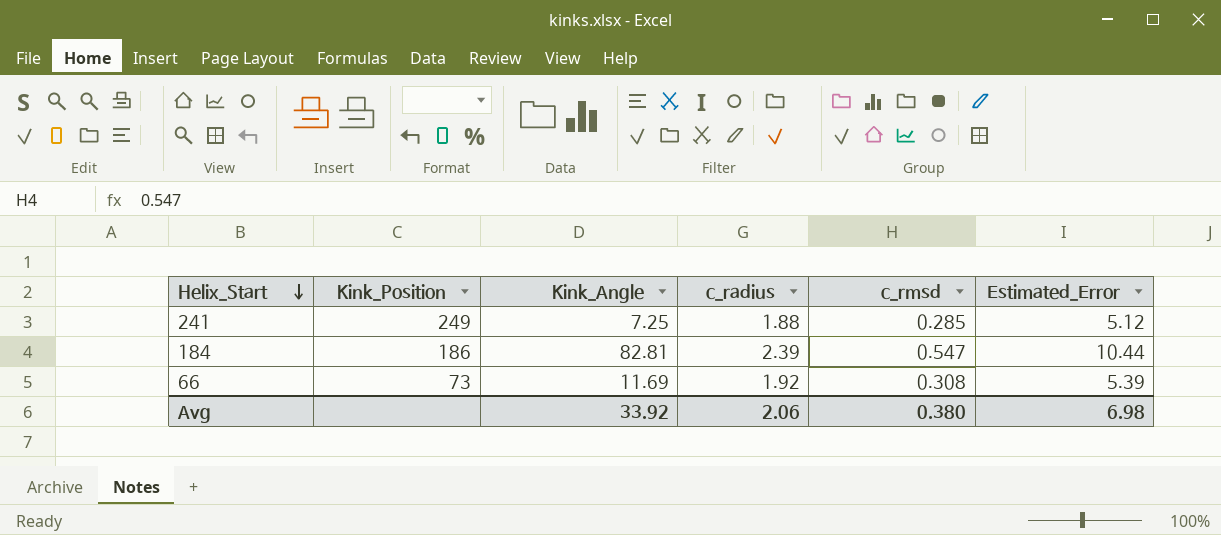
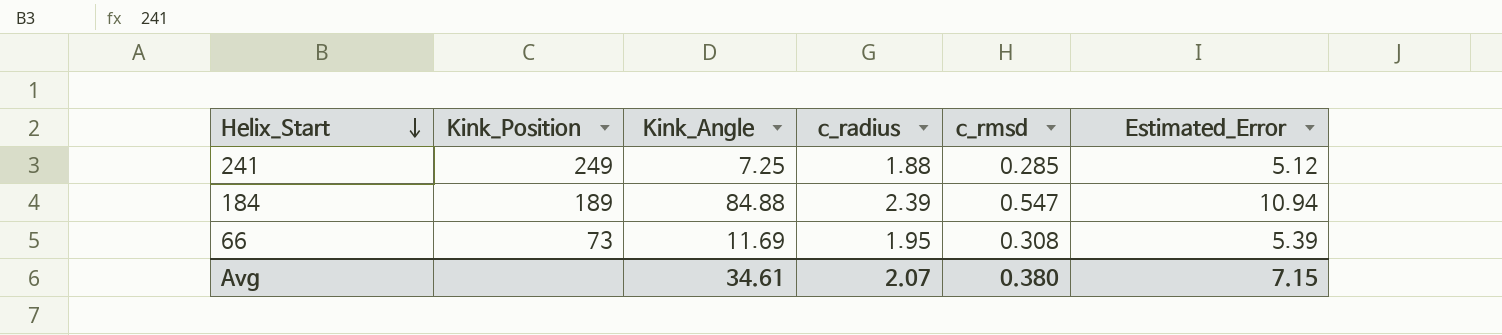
184 | Kink_Position: 186 -> 189
184 | Kink_Angle: 82.81 -> 84.88
184 | Estimated_Error: 10.44 -> 10.94
66 | c_radius: 1.92 -> 1.95
Avg | Kink_Angle: 33.92 -> 34.61
Avg | c_radius: 2.06 -> 2.07
Avg | Estimated_Error: 6.98 -> 7.15

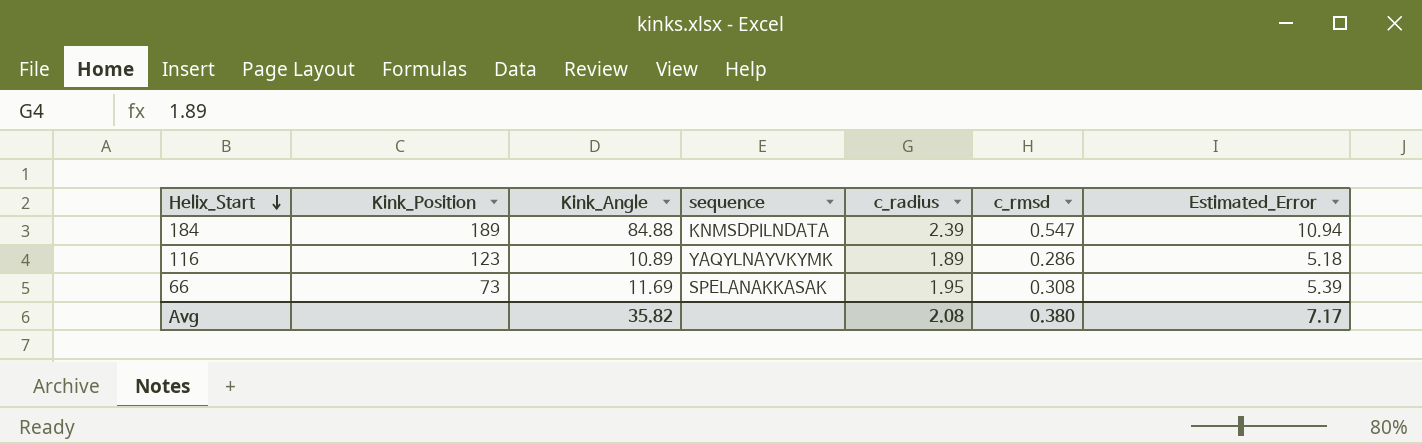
column sequence | position: none -> 4
row 241: 249 | 7.25 | 1.88 | 0.285 | 5.12 -> none
row 116: none -> 123 | 10.89 | YAQYLNAYVKYMK | 1.89 | 0.286 | 5.18
Avg | Kink_Angle: 34.61 -> 35.82
Avg | c_radius: 2.07 -> 2.08
Avg | Estimated_Error: 7.15 -> 7.17

